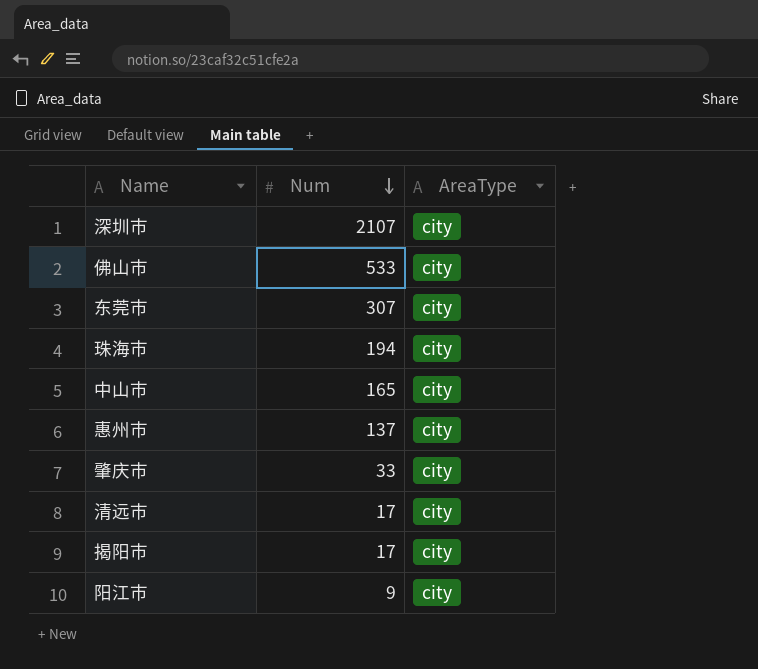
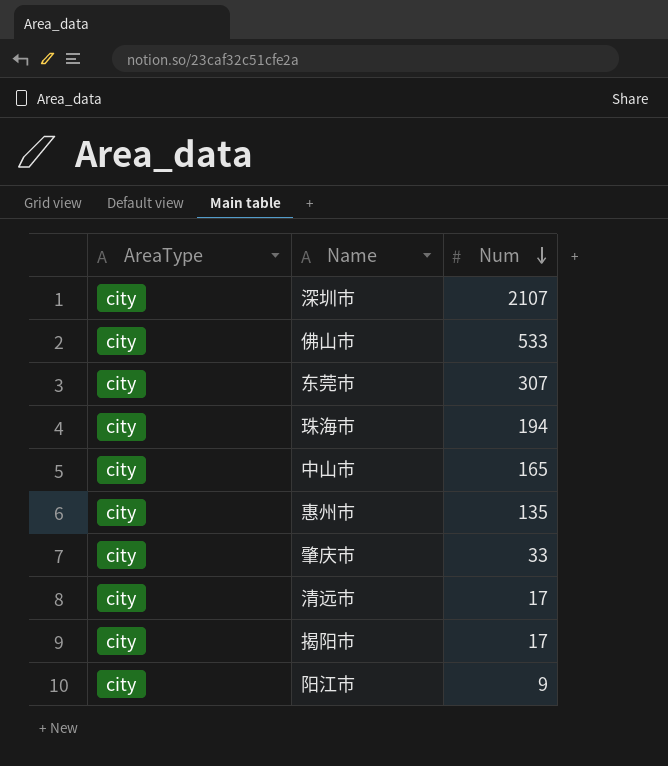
column AreaType | position: 3 -> 1
惠州市 | Num: 137 -> 135

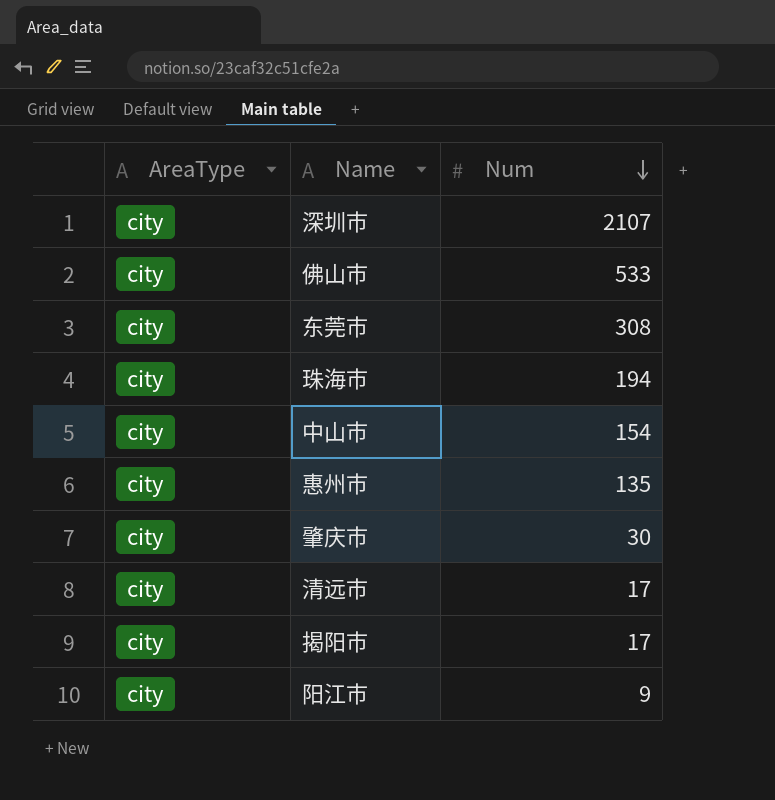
东莞市 | Num: 307 -> 308
中山市 | Num: 165 -> 154
肇庆市 | Num: 33 -> 30

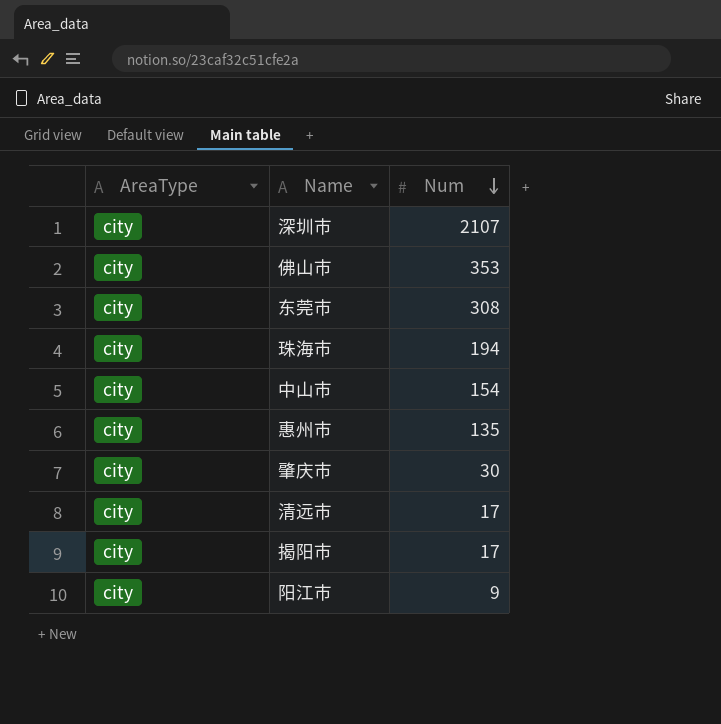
佛山市 | Num: 533 -> 353

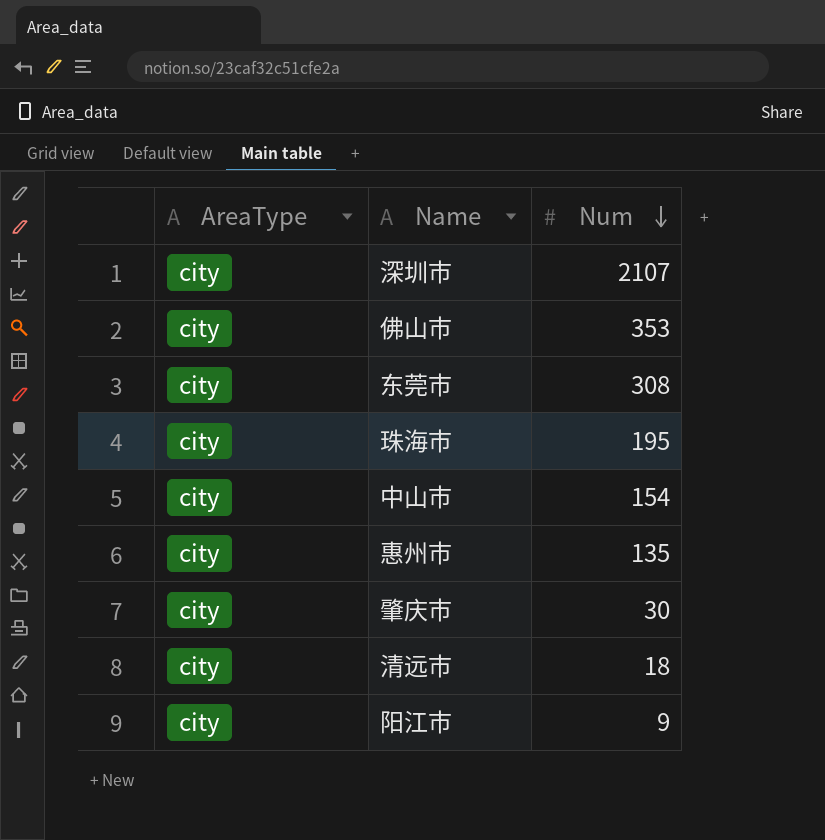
row 揭阳市: city | 17 -> none
珠海市 | Num: 194 -> 195
清远市 | Num: 17 -> 18

